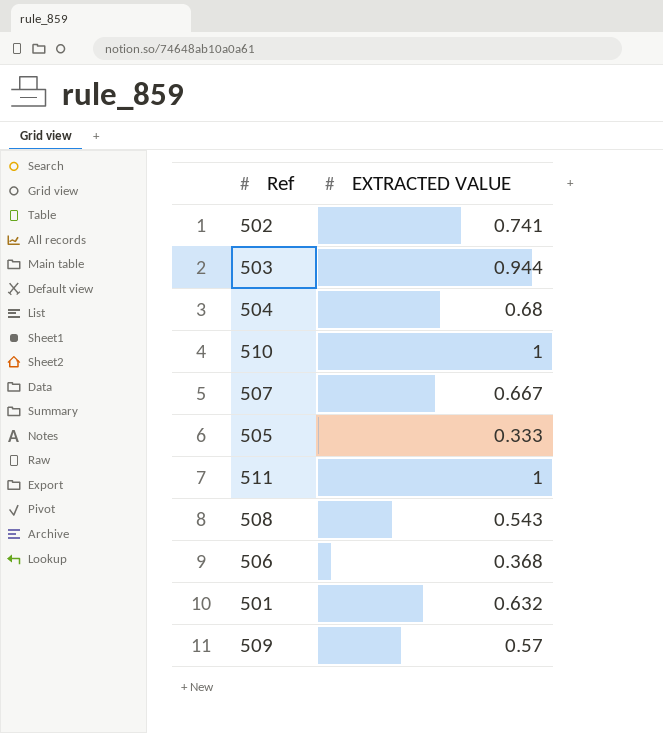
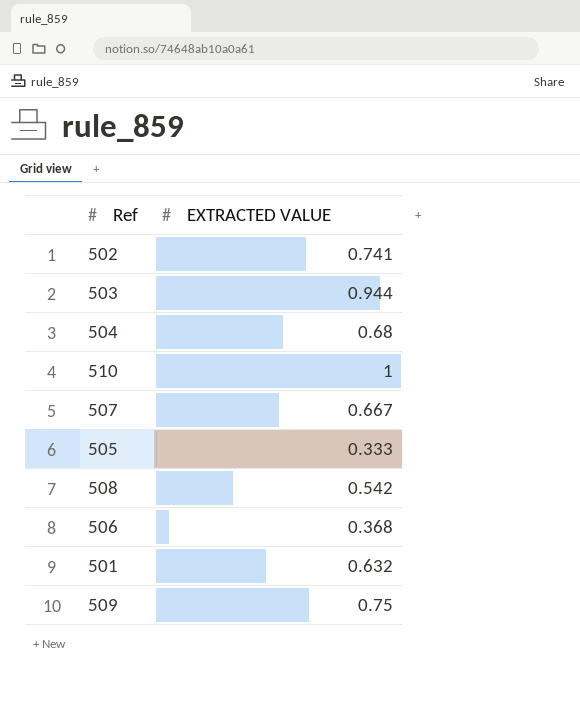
row 511: 1 -> none
508 | EXTRACTED VALUE: 0.543 -> 0.542
509 | EXTRACTED VALUE: 0.57 -> 0.75

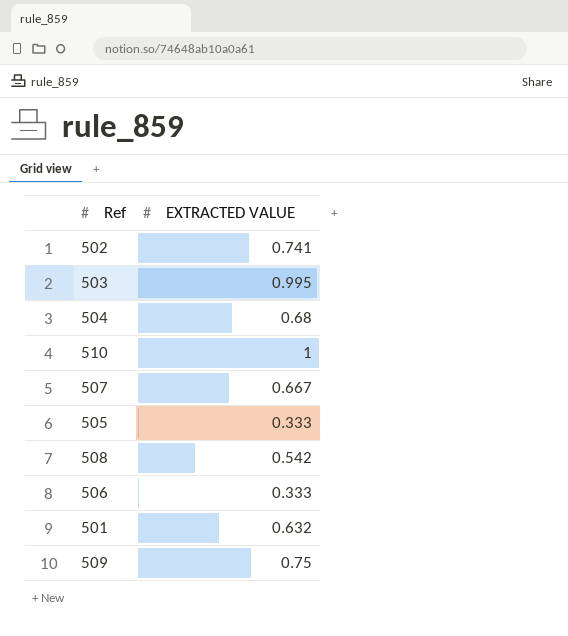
503 | EXTRACTED VALUE: 0.944 -> 0.995
506 | EXTRACTED VALUE: 0.368 -> 0.333

